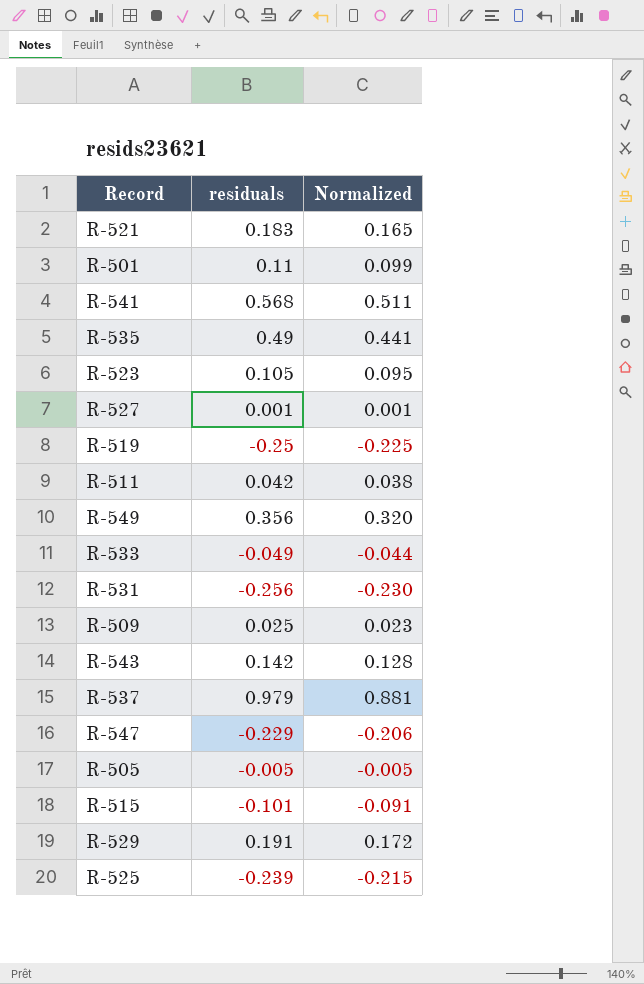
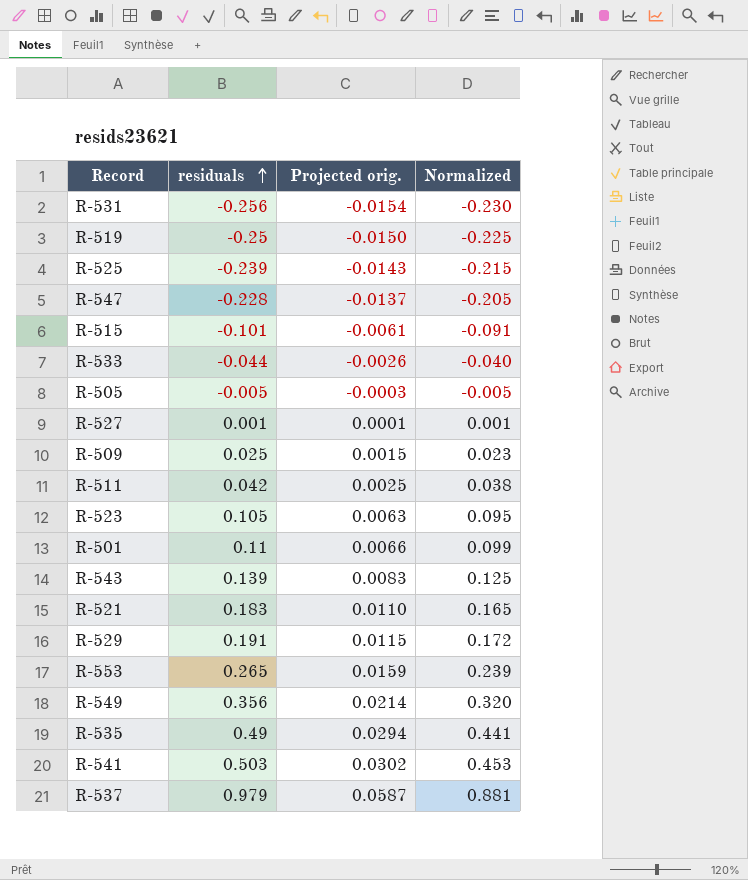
row order: none -> residuals ascending
column Projected orig. | formula: none -> [residuals] * 0.06
R-547 | residuals: -0.229 -> -0.228
R-547 | Normalized: -0.206 -> -0.205
R-533 | residuals: -0.049 -> -0.044
R-533 | Normalized: -0.044 -> -0.040
R-543 | residuals: 0.142 -> 0.139
R-543 | Normalized: 0.128 -> 0.125
row R-553: none -> 0.265 | 0.0159 | 0.239
R-541 | residuals: 0.568 -> 0.503
R-541 | Normalized: 0.511 -> 0.453

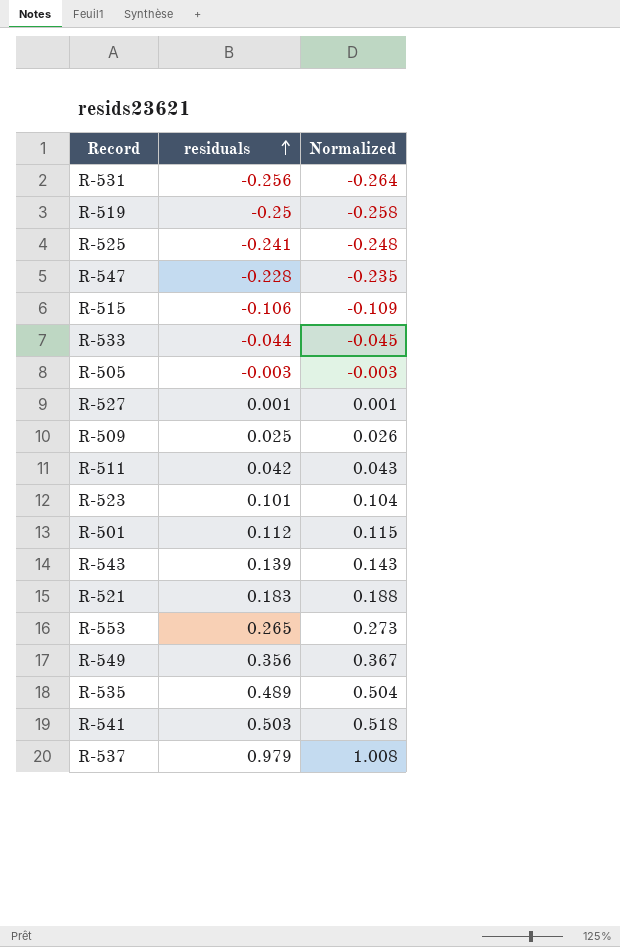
column Projected orig. | formula: [residuals] * 0.06 -> none
column Normalized | formula: [residuals] * 0.9 -> [residuals] * 1.03
row R-529: 0.191 | 0.0115 | 0.172 -> none
R-525 | residuals: -0.239 -> -0.241
R-515 | residuals: -0.101 -> -0.106
R-505 | residuals: -0.005 -> -0.003
R-523 | residuals: 0.105 -> 0.101
R-501 | residuals: 0.11 -> 0.112
R-535 | residuals: 0.49 -> 0.489

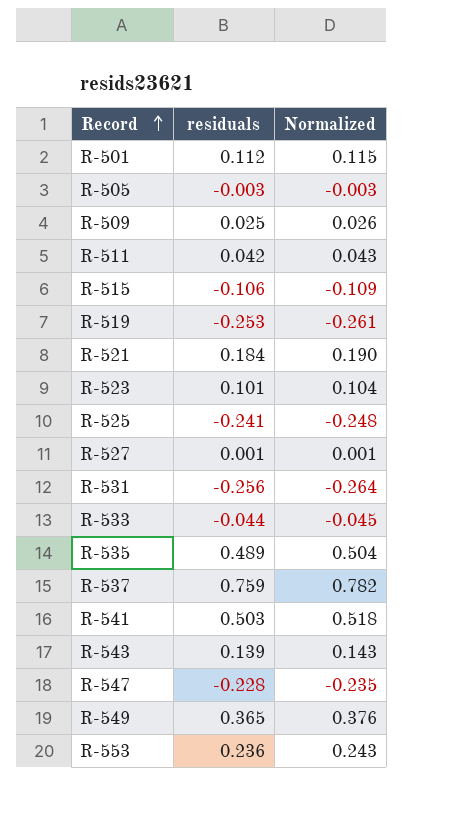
row order: residuals ascending -> Record ascending
R-519 | residuals: -0.25 -> -0.253
R-519 | Normalized: -0.258 -> -0.261
R-521 | residuals: 0.183 -> 0.184
R-521 | Normalized: 0.188 -> 0.190
R-537 | residuals: 0.979 -> 0.759
R-537 | Normalized: 1.008 -> 0.782
R-549 | residuals: 0.356 -> 0.365
R-549 | Normalized: 0.367 -> 0.376
R-553 | residuals: 0.265 -> 0.236
R-553 | Normalized: 0.273 -> 0.243

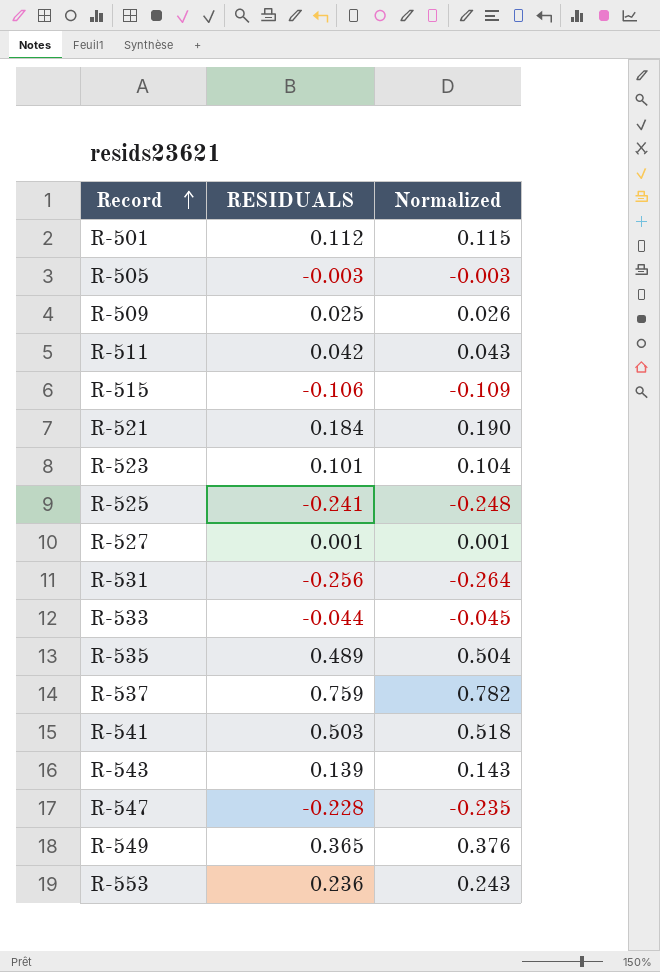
column name: residuals -> RESIDUALS
row R-519: -0.253 | -0.261 -> none

